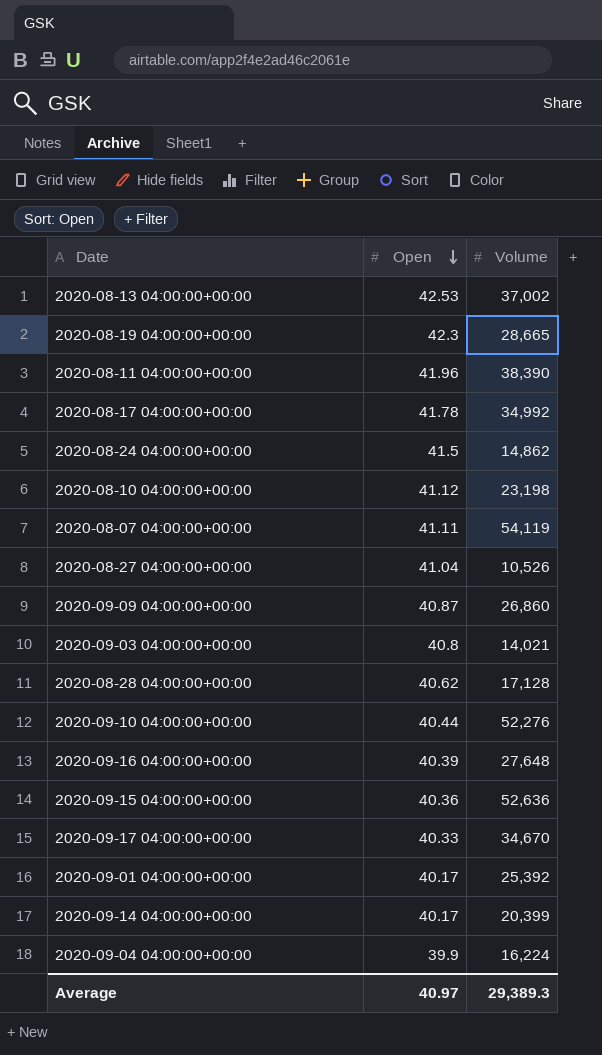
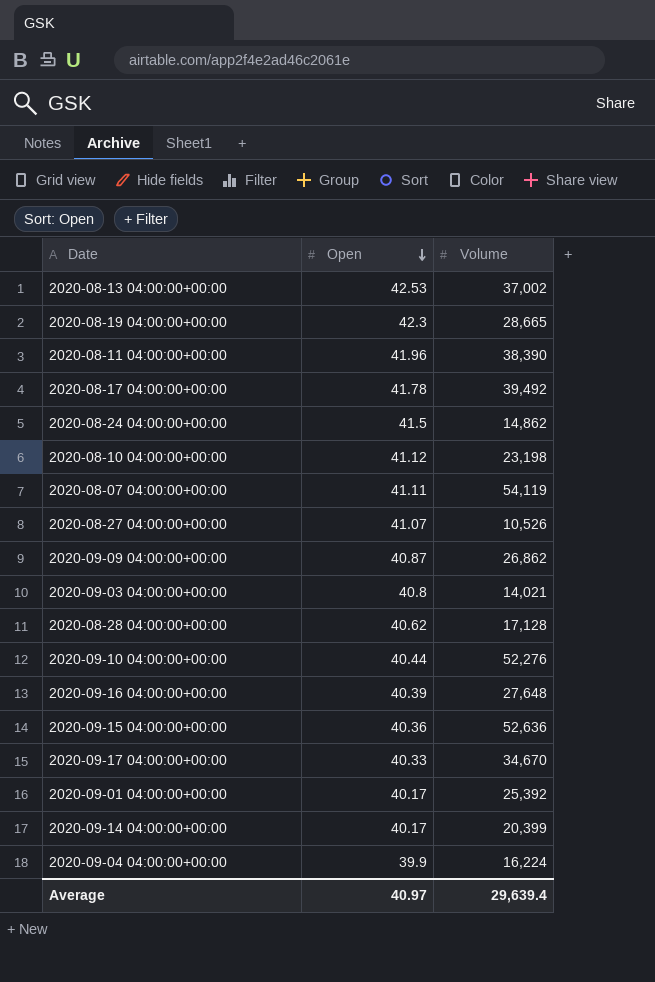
2020-08-17 04:00:00+00:00 | Volume: 34,992 -> 39,492
2020-08-27 04:00:00+00:00 | Open: 41.04 -> 41.07
2020-09-09 04:00:00+00:00 | Volume: 26,860 -> 26,862
Average | Volume: 29,389.3 -> 29,639.4

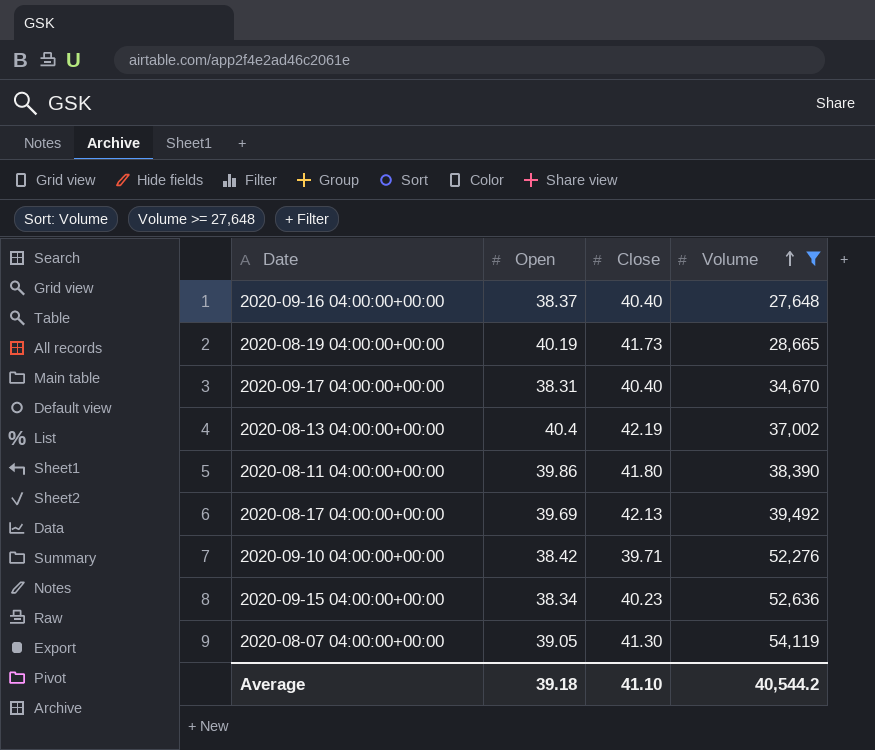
filter: none -> Volume >= 27,648
row order: Open descending -> Volume ascending
column Close | position: none -> 3
2020-09-16 04:00:00+00:00 | Open: 40.39 -> 38.37
2020-08-19 04:00:00+00:00 | Open: 42.3 -> 40.19
2020-09-17 04:00:00+00:00 | Open: 40.33 -> 38.31
2020-08-13 04:00:00+00:00 | Open: 42.53 -> 40.4
2020-08-11 04:00:00+00:00 | Open: 41.96 -> 39.86
2020-08-17 04:00:00+00:00 | Open: 41.78 -> 39.69
2020-09-10 04:00:00+00:00 | Open: 40.44 -> 38.42
2020-09-15 04:00:00+00:00 | Open: 40.36 -> 38.34
2020-08-07 04:00:00+00:00 | Open: 41.11 -> 39.05
Average | Open: 40.97 -> 39.18
Average | Volume: 29,639.4 -> 40,544.2

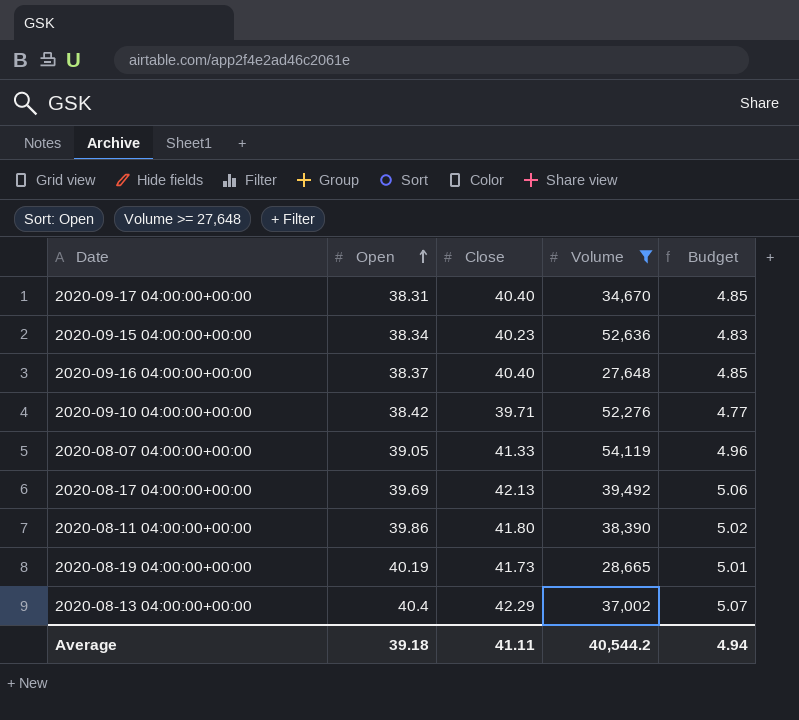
row order: Volume ascending -> Open ascending
column Budget | formula: none -> [Close] * 0.12
2020-08-07 04:00:00+00:00 | Close: 41.30 -> 41.33
2020-08-13 04:00:00+00:00 | Close: 42.19 -> 42.29
Average | Close: 41.10 -> 41.11

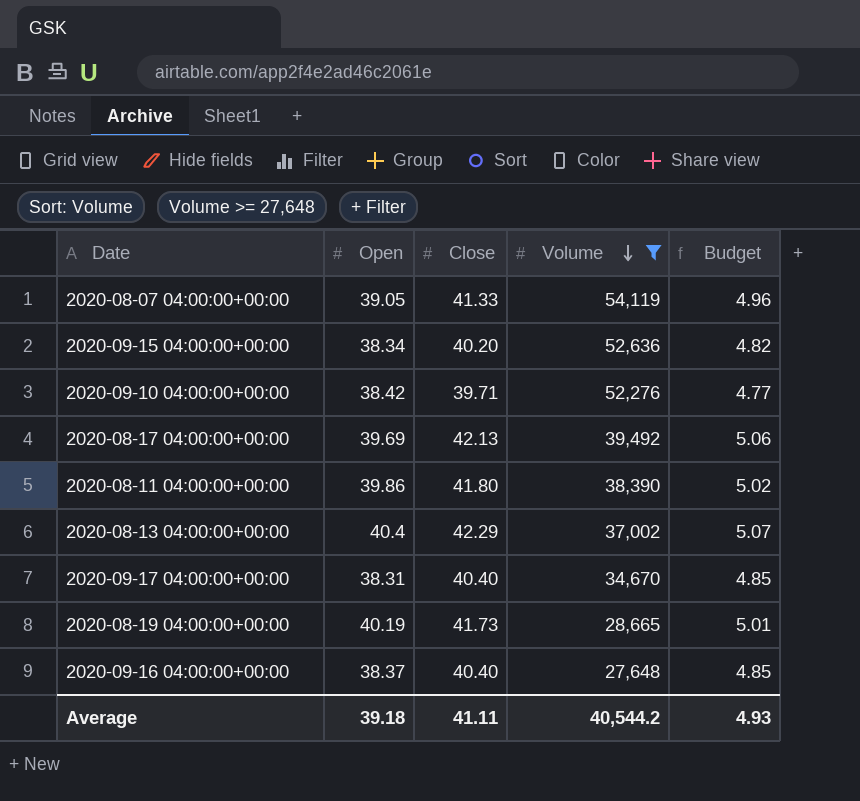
row order: Open ascending -> Volume descending
2020-09-15 04:00:00+00:00 | Close: 40.23 -> 40.20
2020-09-15 04:00:00+00:00 | Budget: 4.83 -> 4.82
Average | Budget: 4.94 -> 4.93

